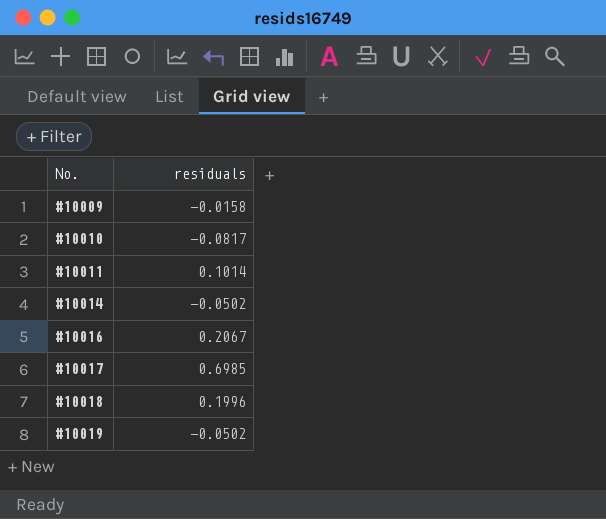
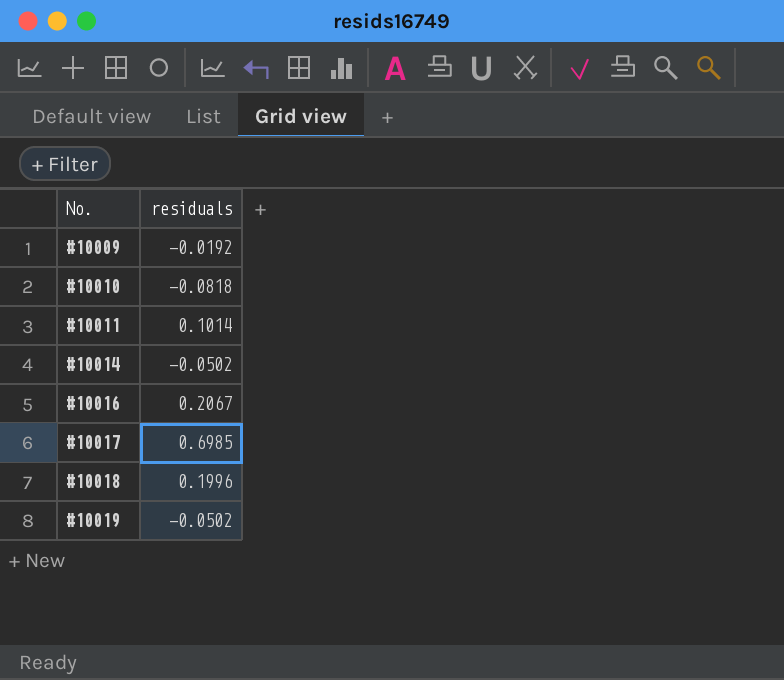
#10009 | residuals: -0.0158 -> -0.0192
#10010 | residuals: -0.0817 -> -0.0818

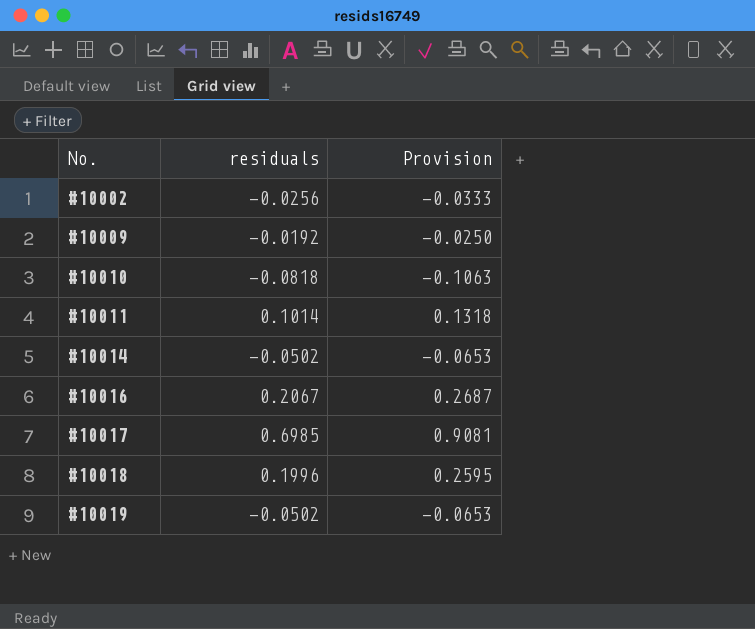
column Provision | formula: none -> [residuals] * 1.3
row #10002: none -> -0.0256 | -0.0333

